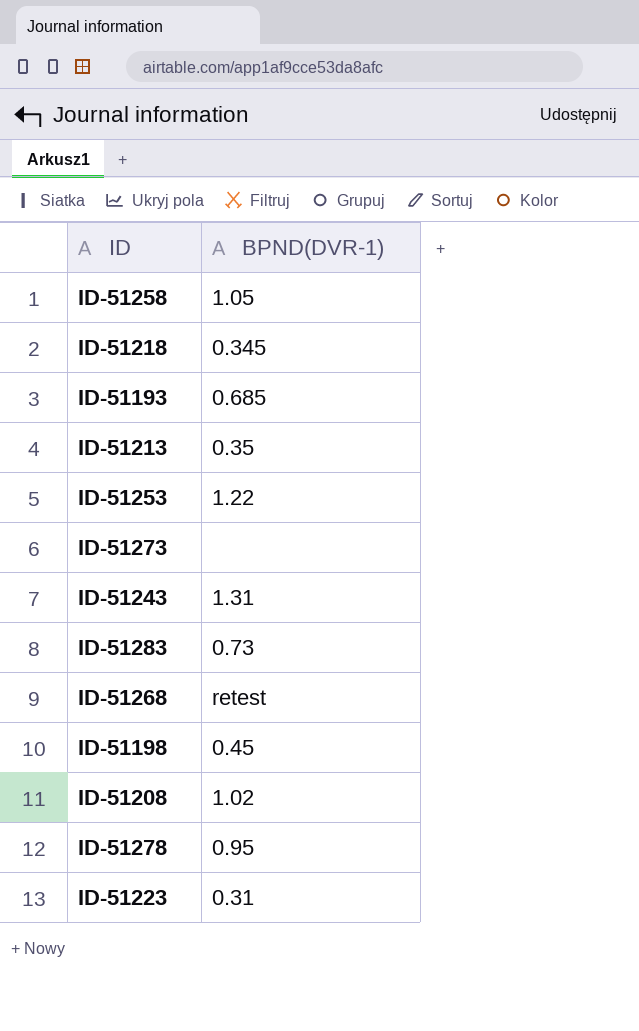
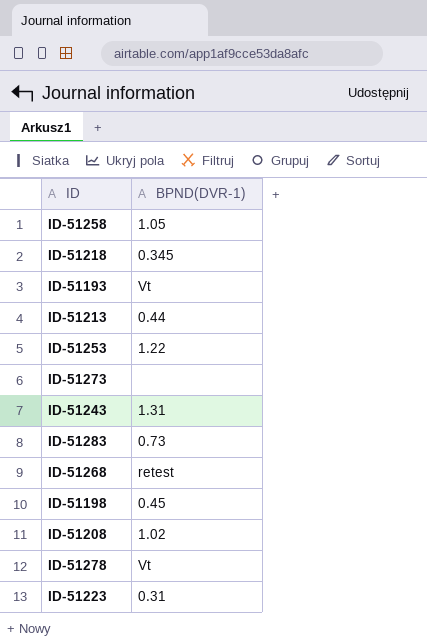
ID-51193 | BPND(DVR-1): 0.685 -> Vt
ID-51213 | BPND(DVR-1): 0.35 -> 0.44
ID-51278 | BPND(DVR-1): 0.95 -> Vt

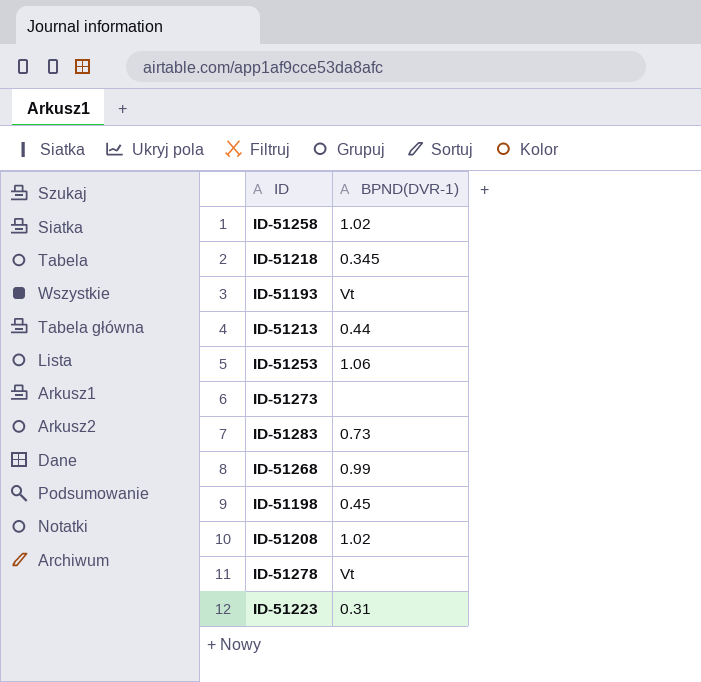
row ID-51243: 1.31 -> none
ID-51258 | BPND(DVR-1): 1.05 -> 1.02
ID-51253 | BPND(DVR-1): 1.22 -> 1.06
ID-51268 | BPND(DVR-1): retest -> 0.99

